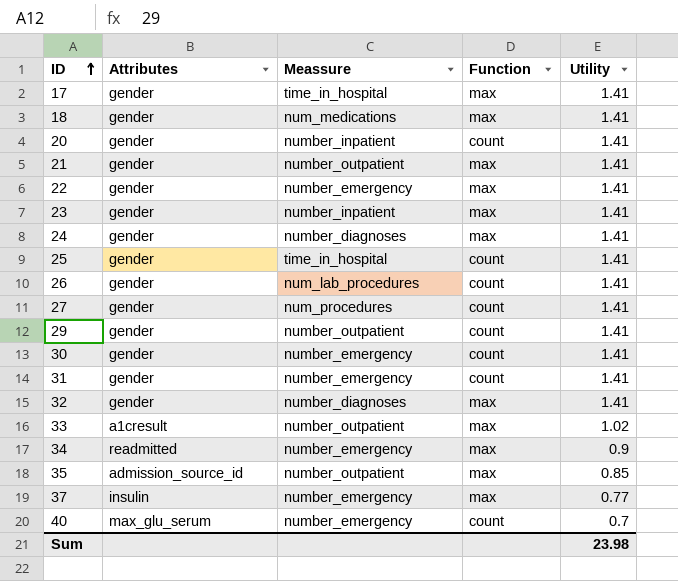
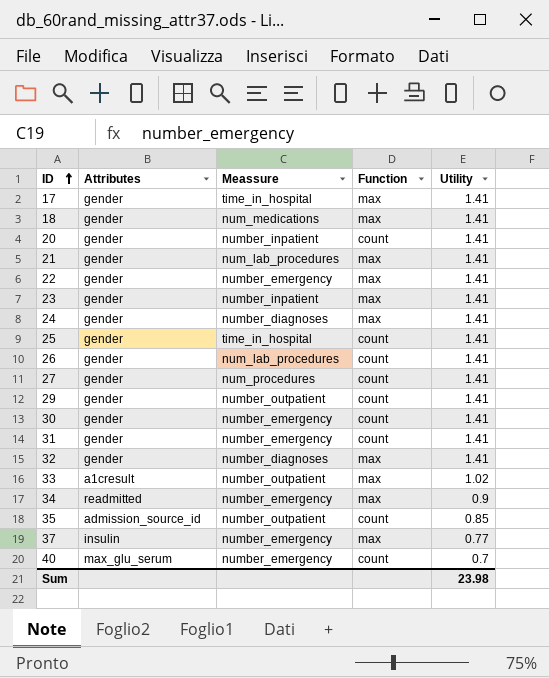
21 | Meassure: number_outpatient -> num_lab_procedures
35 | Function: max -> count

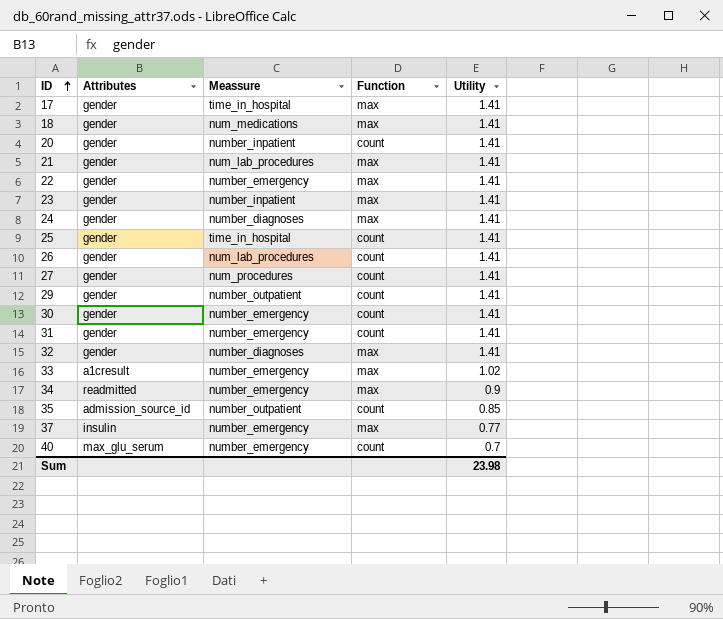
33 | Meassure: number_outpatient -> number_emergency

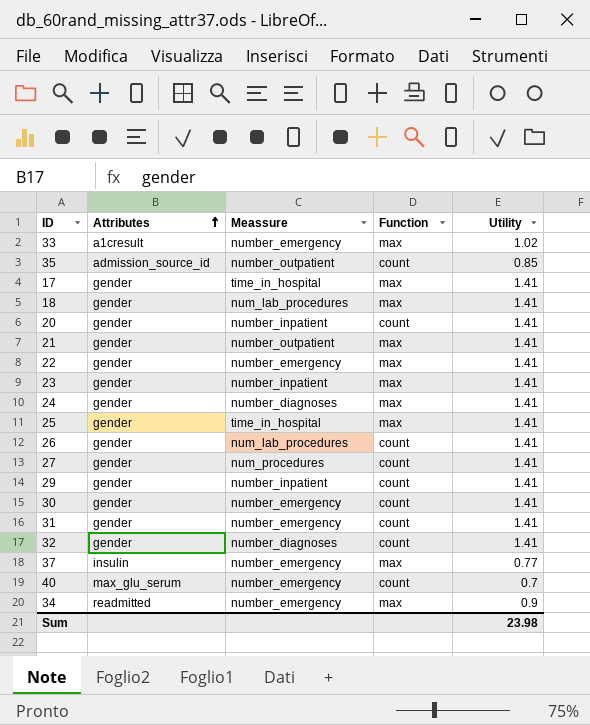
row order: ID ascending -> Attributes ascending
18 | Meassure: num_medications -> num_lab_procedures
21 | Meassure: num_lab_procedures -> number_outpatient
25 | Function: count -> max
29 | Meassure: number_outpatient -> number_inpatient
32 | Function: max -> count

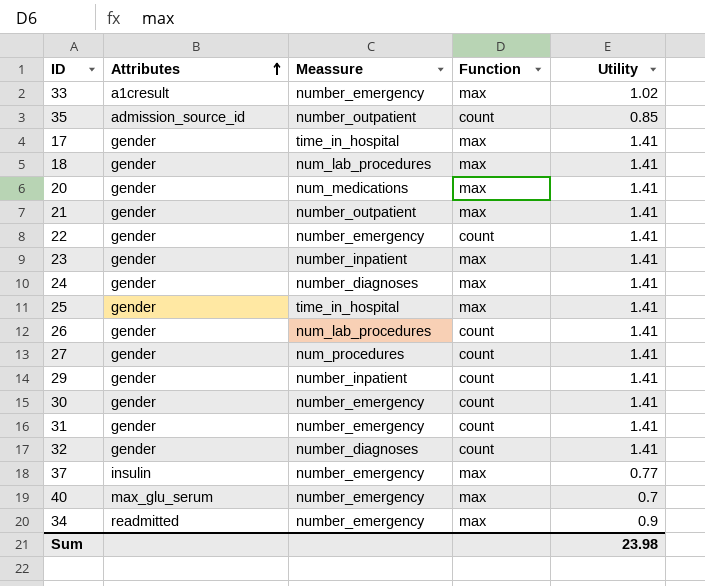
20 | Meassure: number_inpatient -> num_medications
20 | Function: count -> max
22 | Function: max -> count
40 | Function: count -> max

